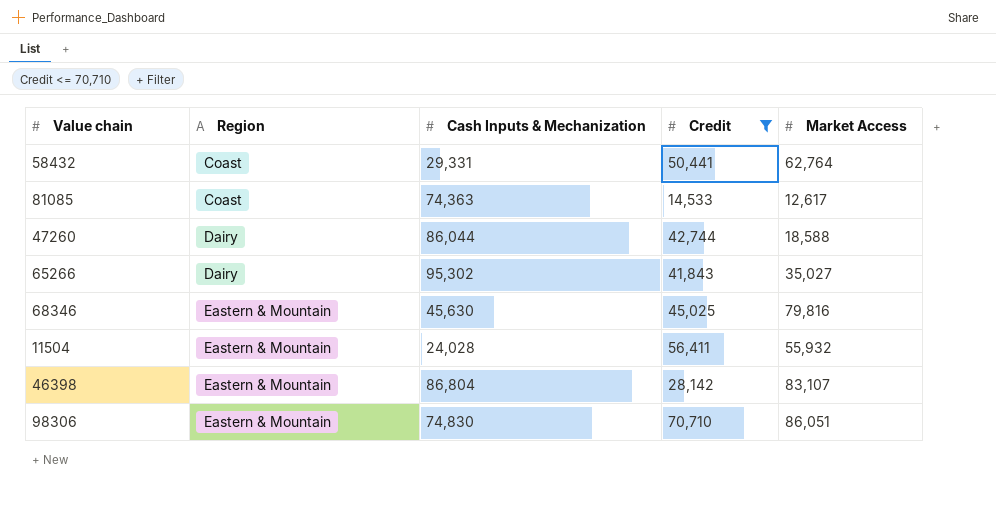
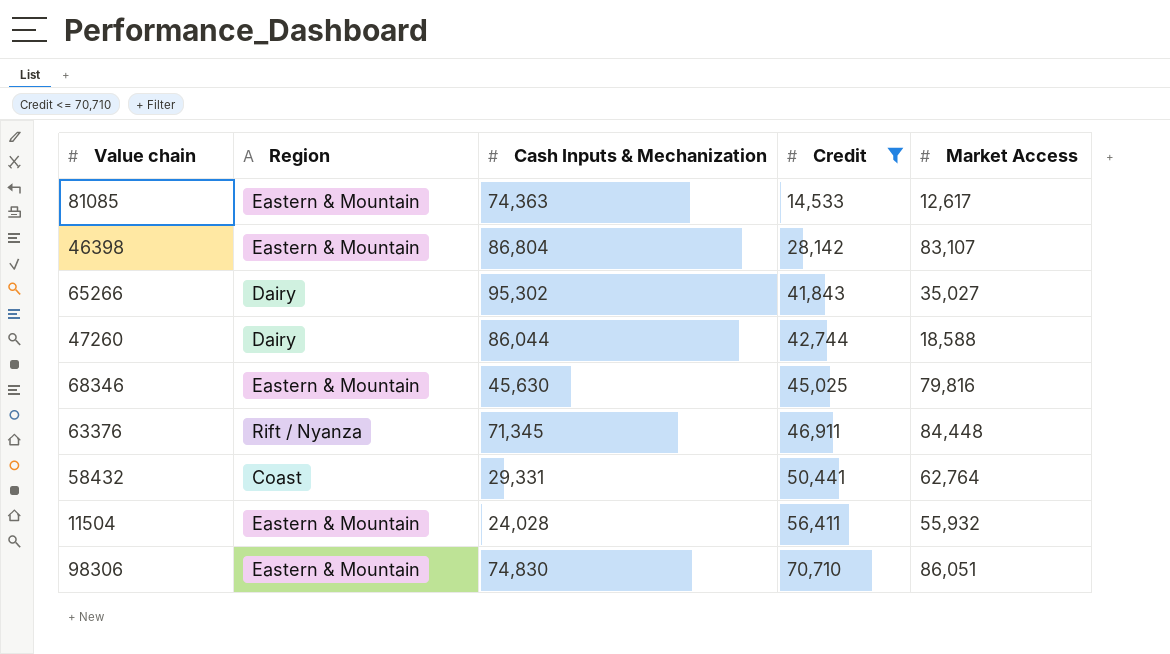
row order: Region ascending -> Credit ascending
81085 | Region: Coast -> Eastern & Mountain
row 63376: none -> Rift / Nyanza | 71,345 | 46,911 | 84,448

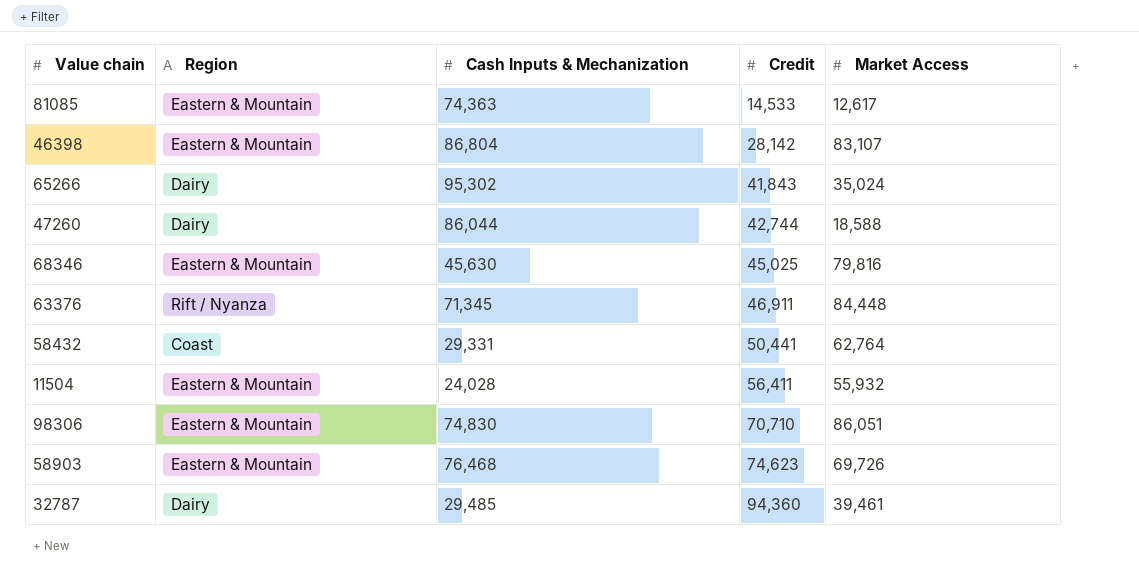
filter: Credit <= 70,710 -> none
65266 | Market Access: 35,027 -> 35,024

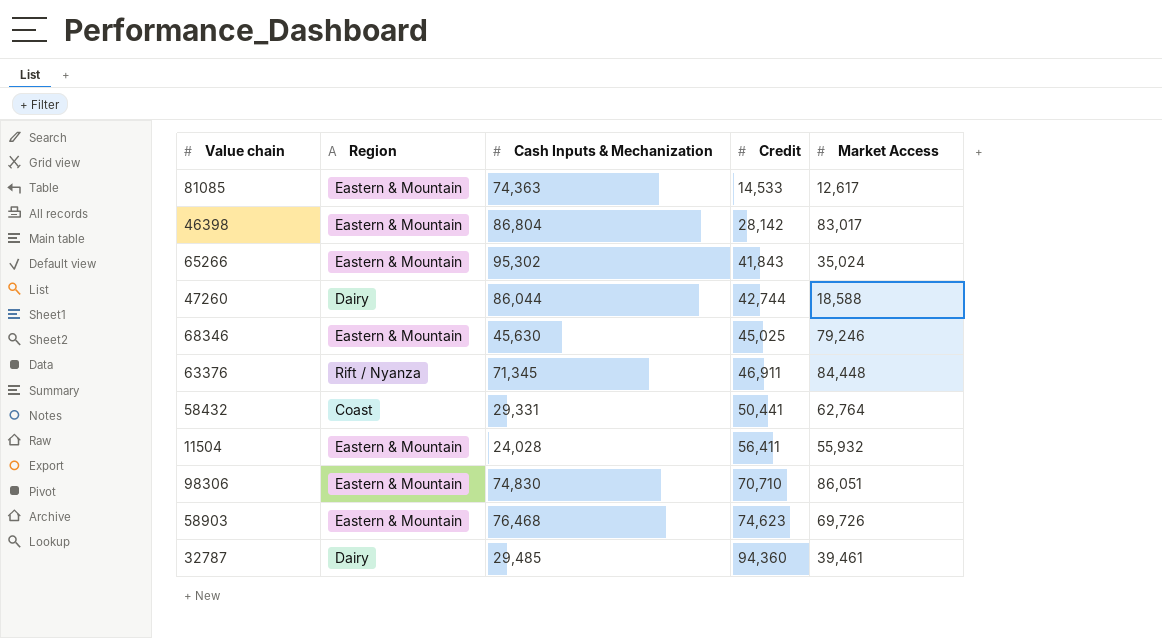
46398 | Market Access: 83,107 -> 83,017
65266 | Region: Dairy -> Eastern & Mountain
68346 | Market Access: 79,816 -> 79,246

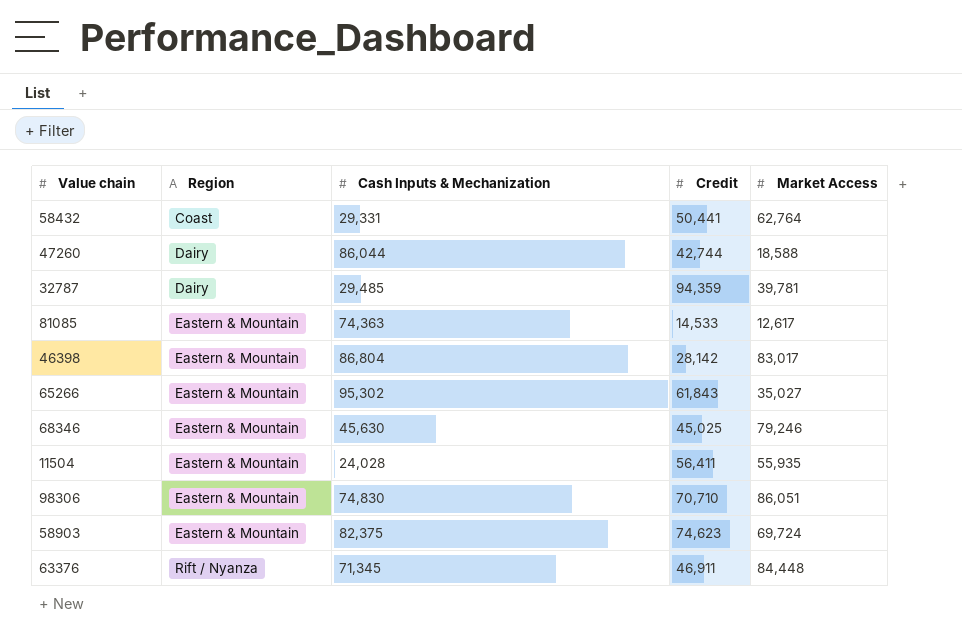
row order: Credit ascending -> Region ascending
32787 | Credit: 94,360 -> 94,359
32787 | Market Access: 39,461 -> 39,781
65266 | Credit: 41,843 -> 61,843
65266 | Market Access: 35,024 -> 35,027
11504 | Market Access: 55,932 -> 55,935
58903 | Cash Inputs & Mechanization: 76,468 -> 82,375
58903 | Market Access: 69,726 -> 69,724

